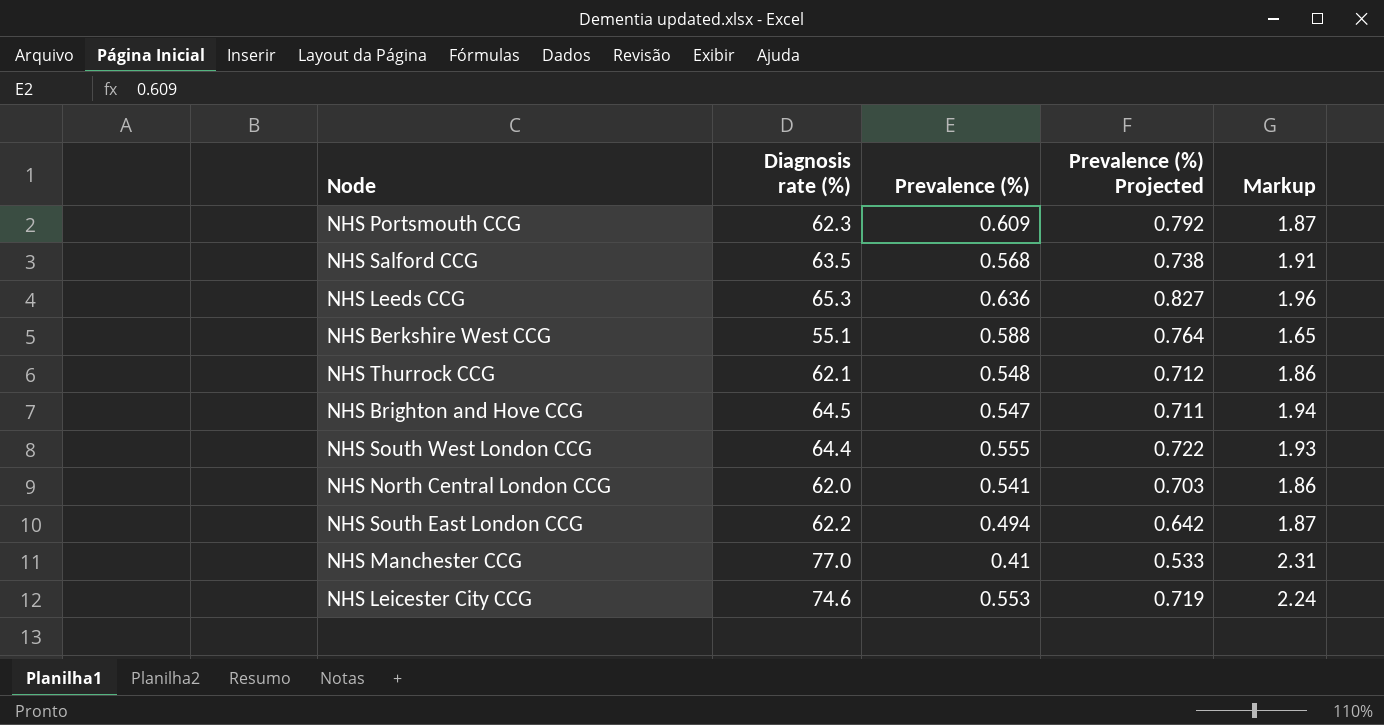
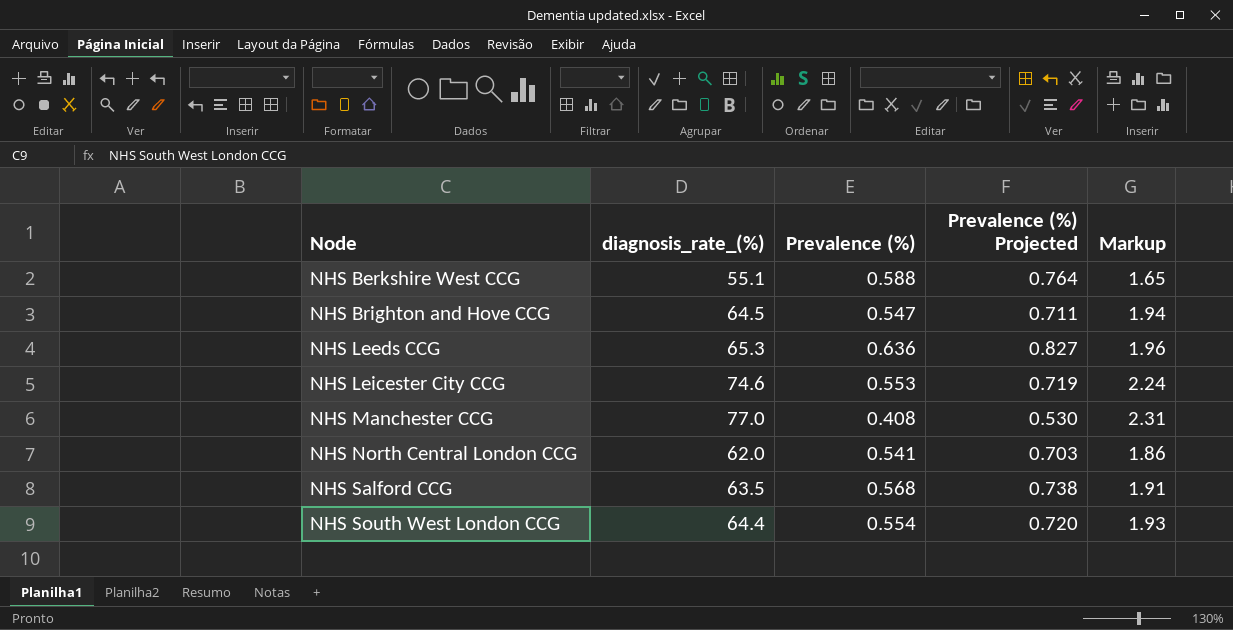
row order: none -> Node ascending
column name: Diagnosis rate (%) -> diagnosis_rate_(%)
row NHS Portsmouth CCG: 62.3 | 0.609 | 0.792 | 1.87 -> none
row NHS Thurrock CCG: 62.1 | 0.548 | 0.712 | 1.86 -> none
row NHS South East London CCG: 62.2 | 0.494 | 0.642 | 1.87 -> none
NHS Manchester CCG | Prevalence (%): 0.41 -> 0.408
NHS Manchester CCG | Prevalence (%) Projected: 0.533 -> 0.530
NHS South West London CCG | Prevalence (%): 0.555 -> 0.554
NHS South West London CCG | Prevalence (%) Projected: 0.722 -> 0.720

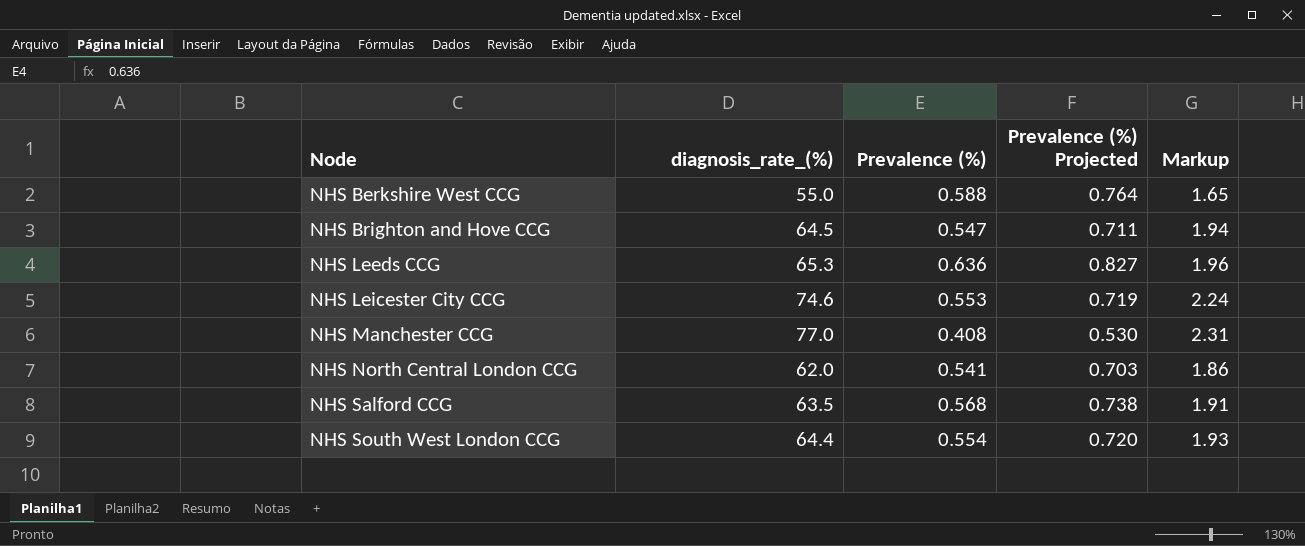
NHS Berkshire West CCG | diagnosis_rate_(%): 55.1 -> 55.0

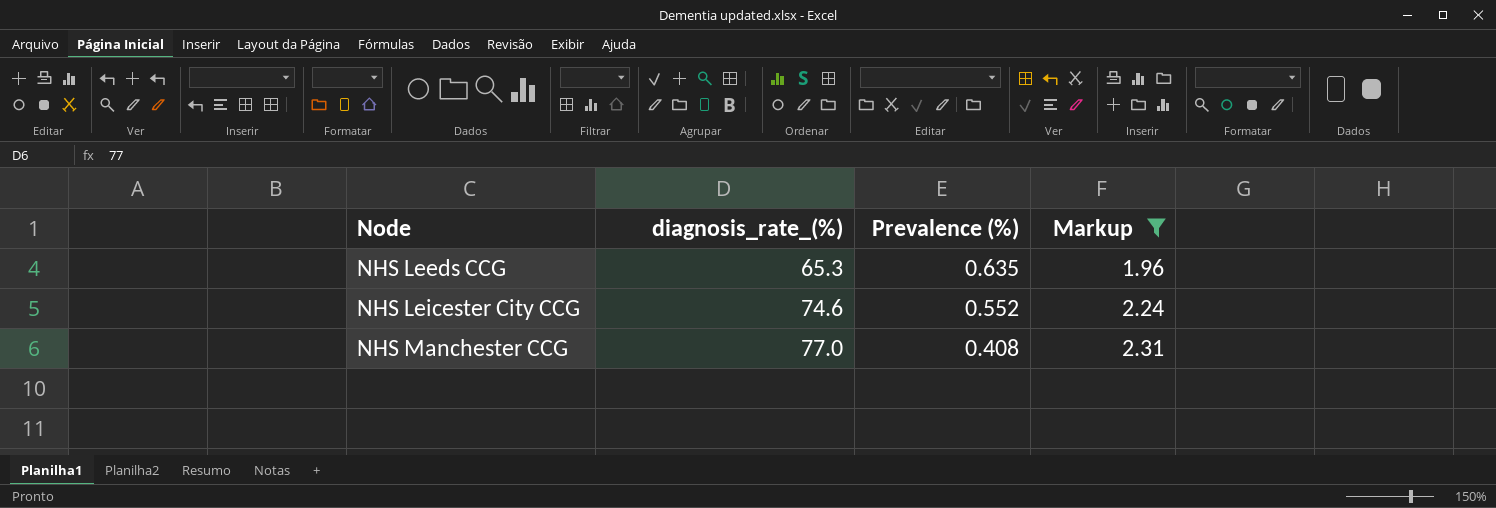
filter: none -> Markup >= 1.96
column Prevalence (%) Projected | formula: [Prevalence (%)] * 1.3 -> none
NHS Leeds CCG | Prevalence (%): 0.636 -> 0.635
NHS Leicester City CCG | Prevalence (%): 0.553 -> 0.552

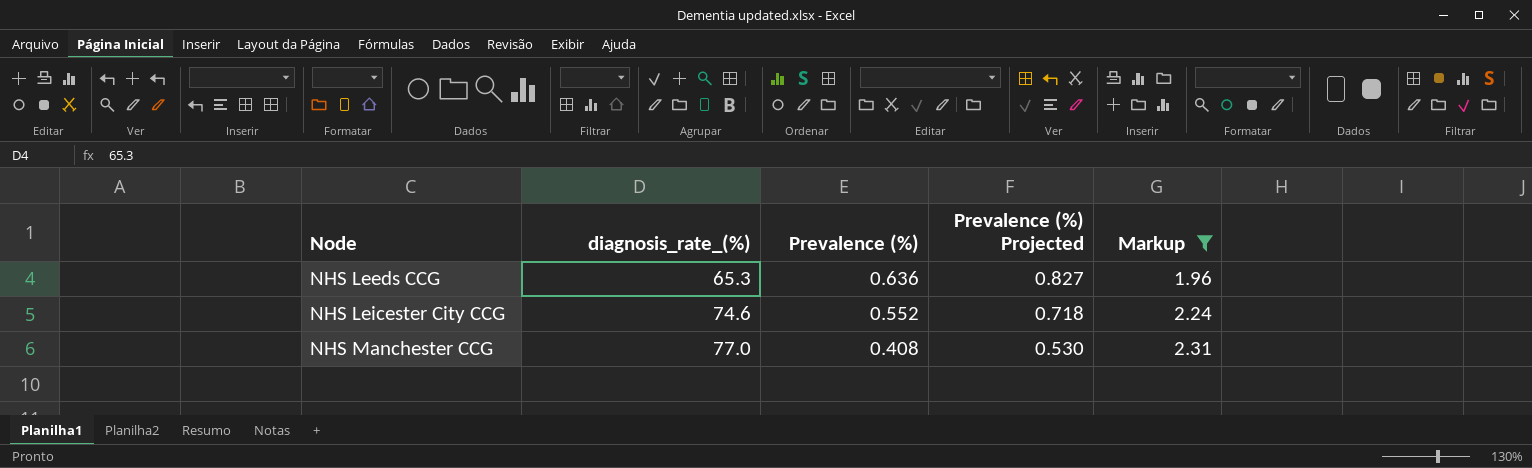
column Prevalence (%) Projected | formula: none -> [Prevalence (%)] * 1.3
NHS Leeds CCG | Prevalence (%): 0.635 -> 0.636

